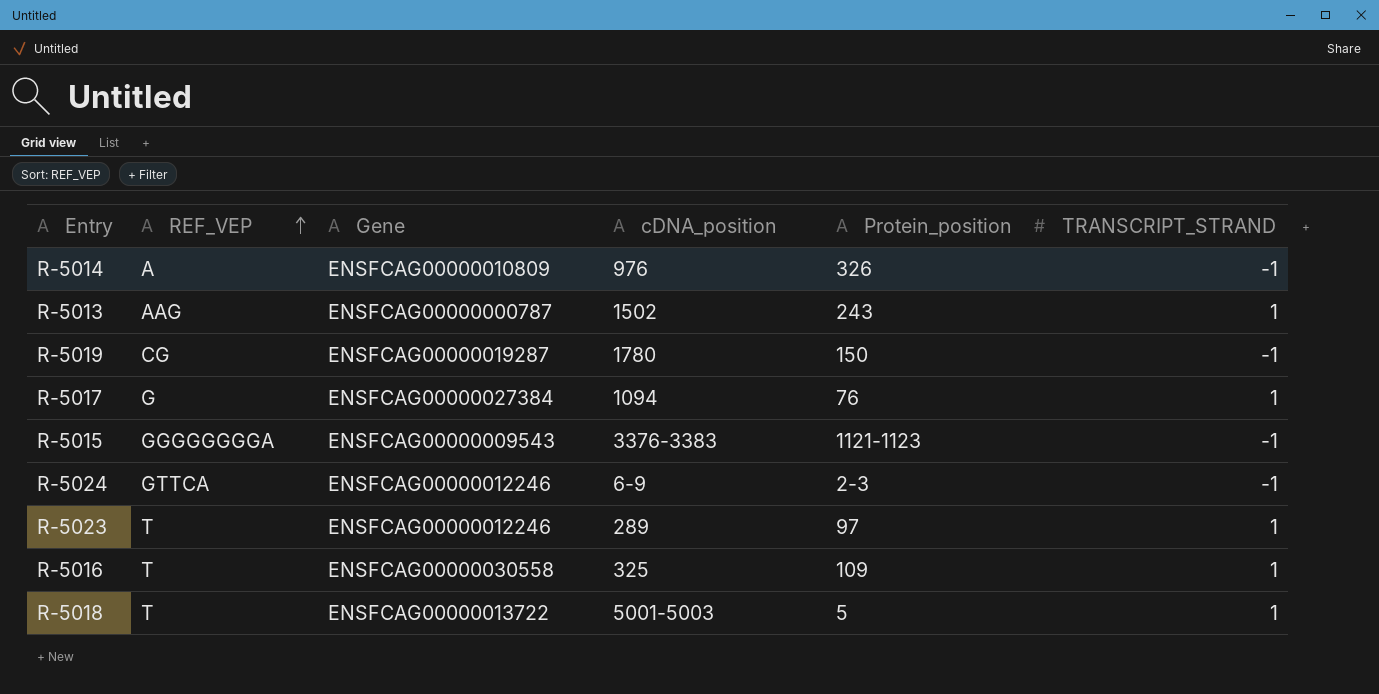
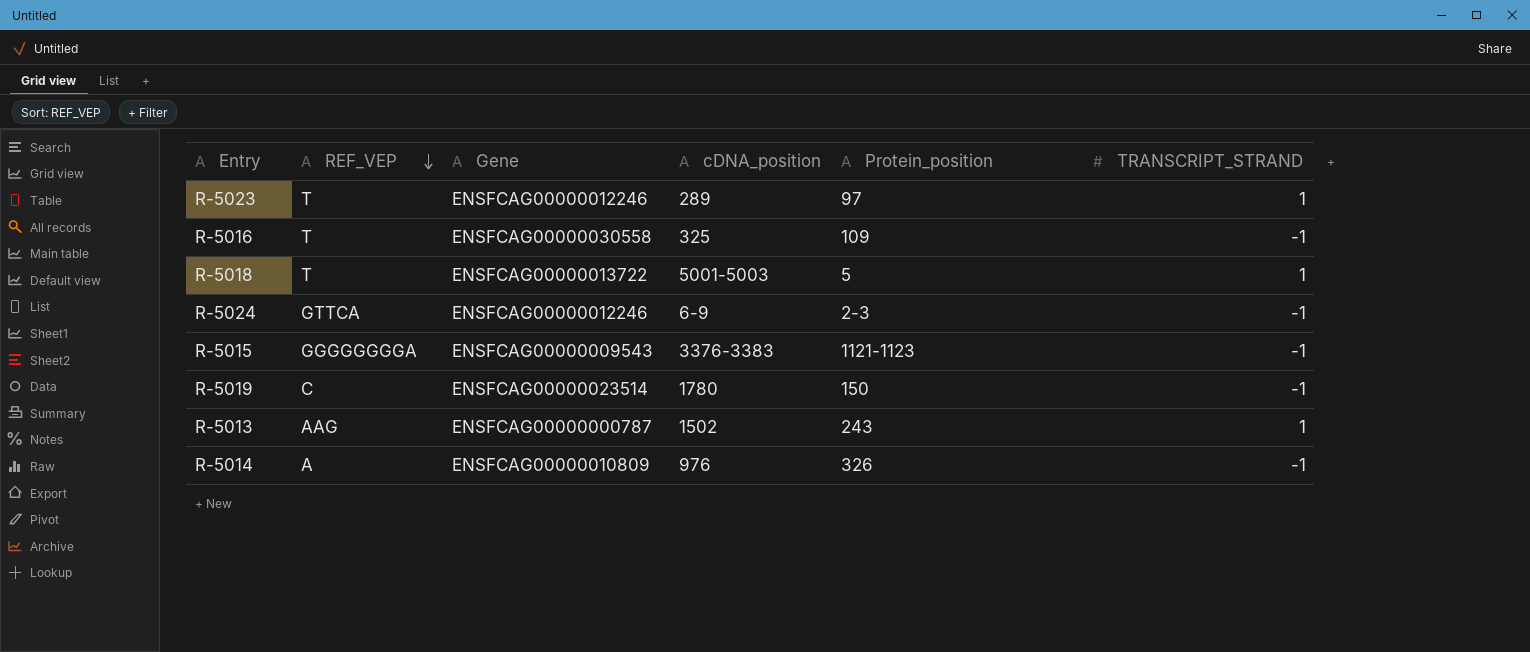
row order: REF_VEP ascending -> REF_VEP descending
row R-5017: G | ENSFCAG00000027384 | 1094 | 76 | 1 -> none
R-5016 | TRANSCRIPT_STRAND: 1 -> -1
R-5019 | REF_VEP: CG -> C
R-5019 | Gene: ENSFCAG00000019287 -> ENSFCAG00000023514

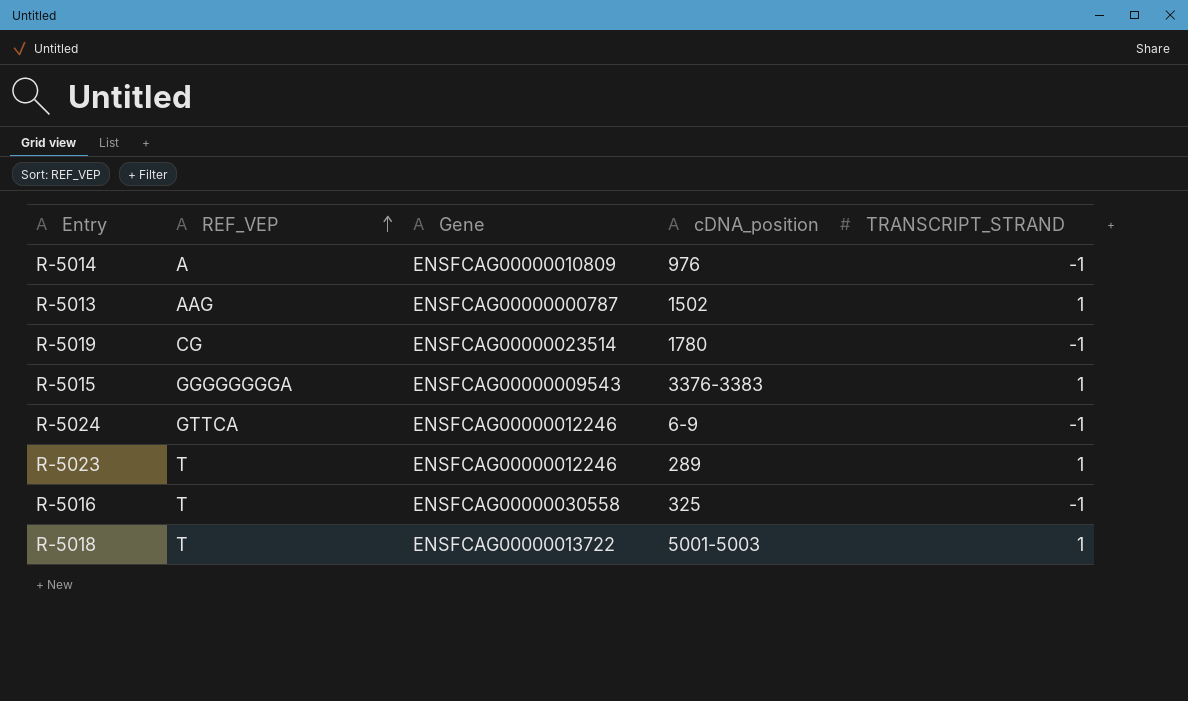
row order: REF_VEP descending -> REF_VEP ascending
column Protein_position | position: 5 -> none
R-5019 | REF_VEP: C -> CG
R-5015 | TRANSCRIPT_STRAND: -1 -> 1

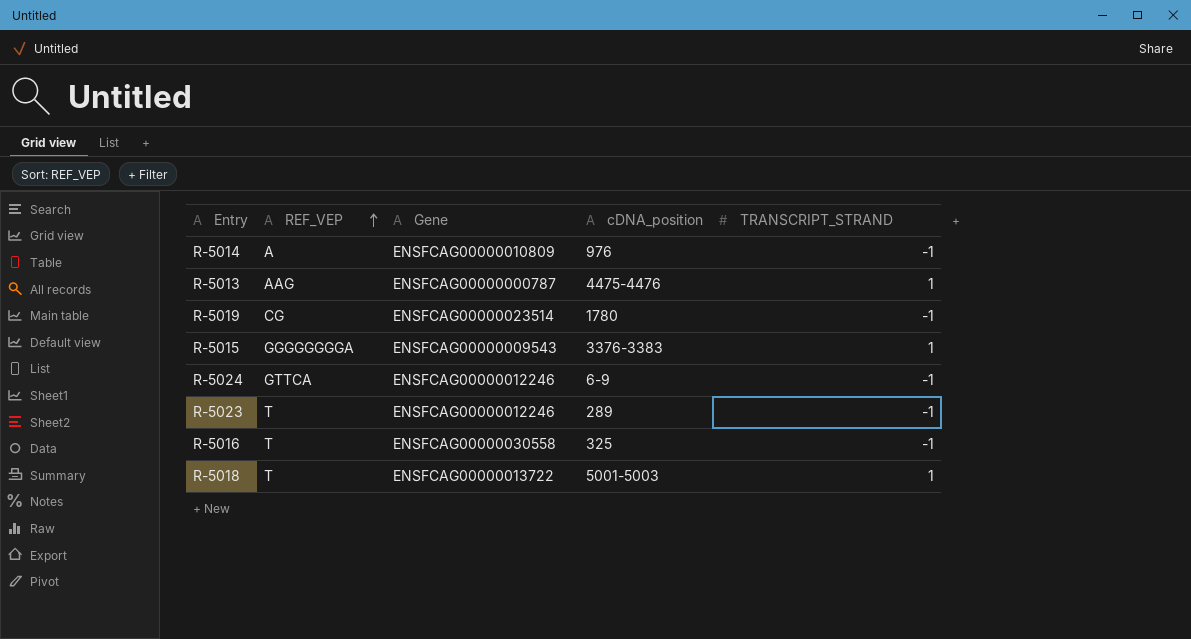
R-5013 | cDNA_position: 1502 -> 4475-4476
R-5023 | TRANSCRIPT_STRAND: 1 -> -1

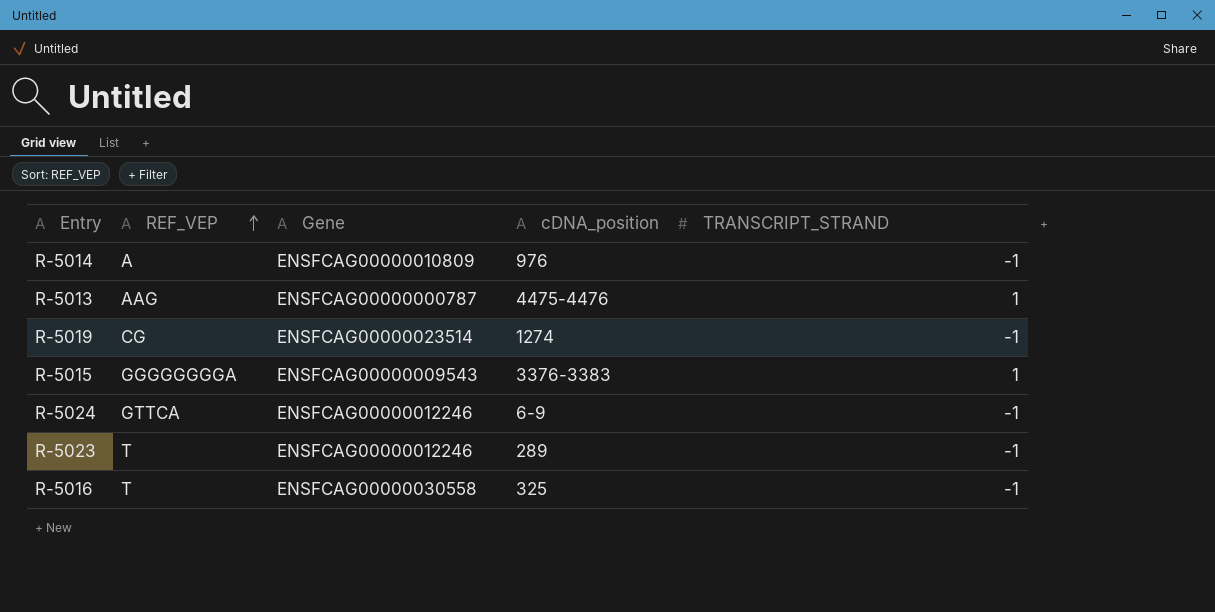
row R-5018: T | ENSFCAG00000013722 | 5001-5003 | 1 -> none
R-5019 | cDNA_position: 1780 -> 1274

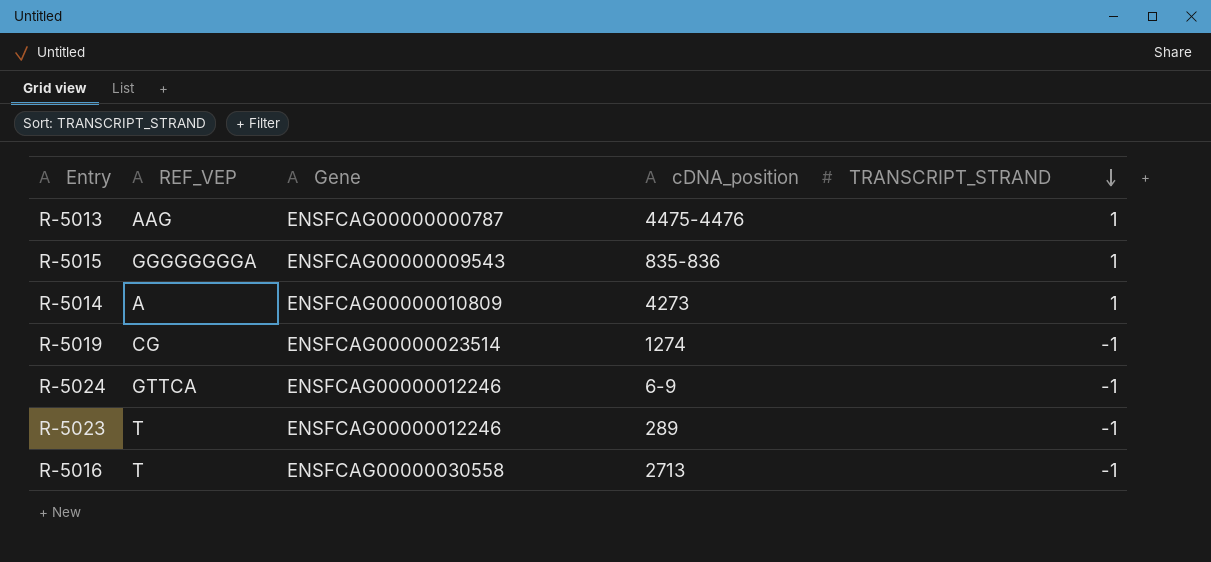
row order: REF_VEP ascending -> TRANSCRIPT_STRAND descending
R-5015 | cDNA_position: 3376-3383 -> 835-836
R-5014 | cDNA_position: 976 -> 4273
R-5014 | TRANSCRIPT_STRAND: -1 -> 1
R-5016 | cDNA_position: 325 -> 2713

